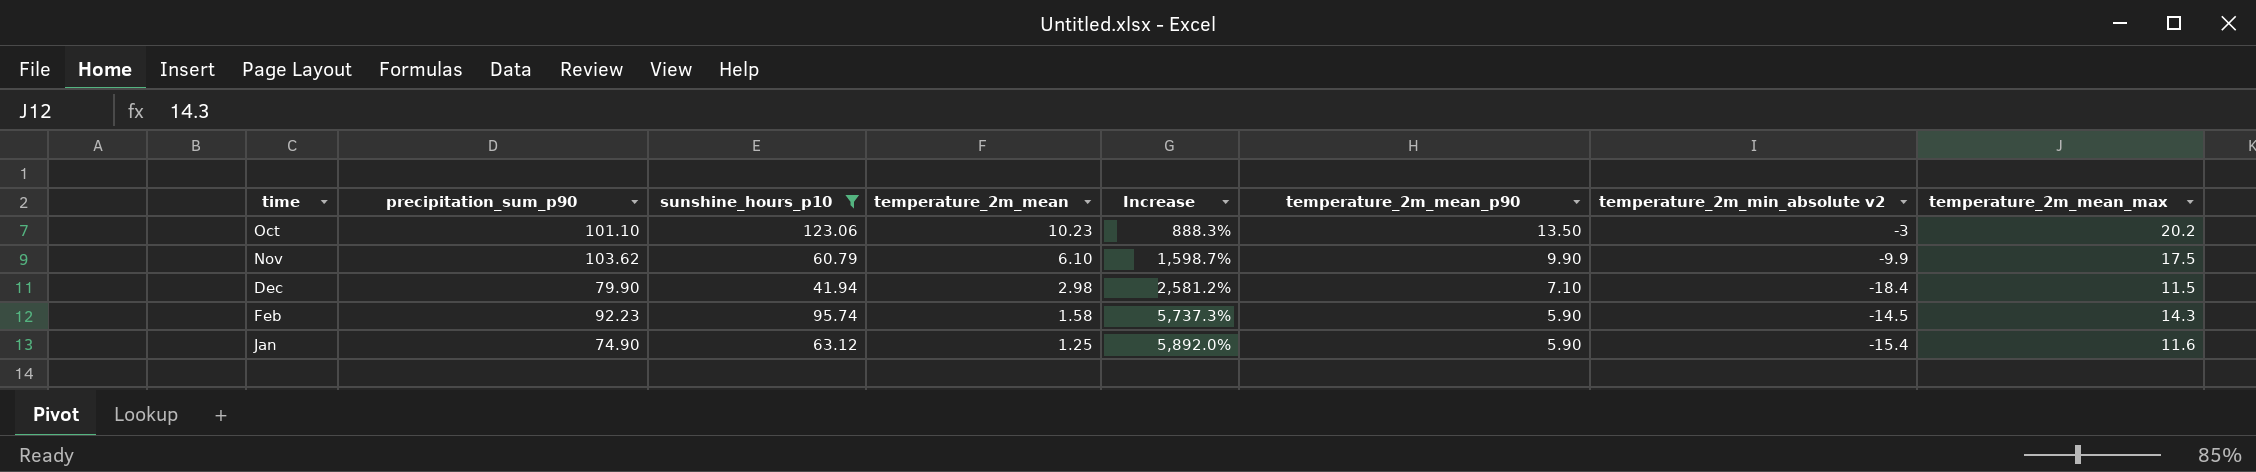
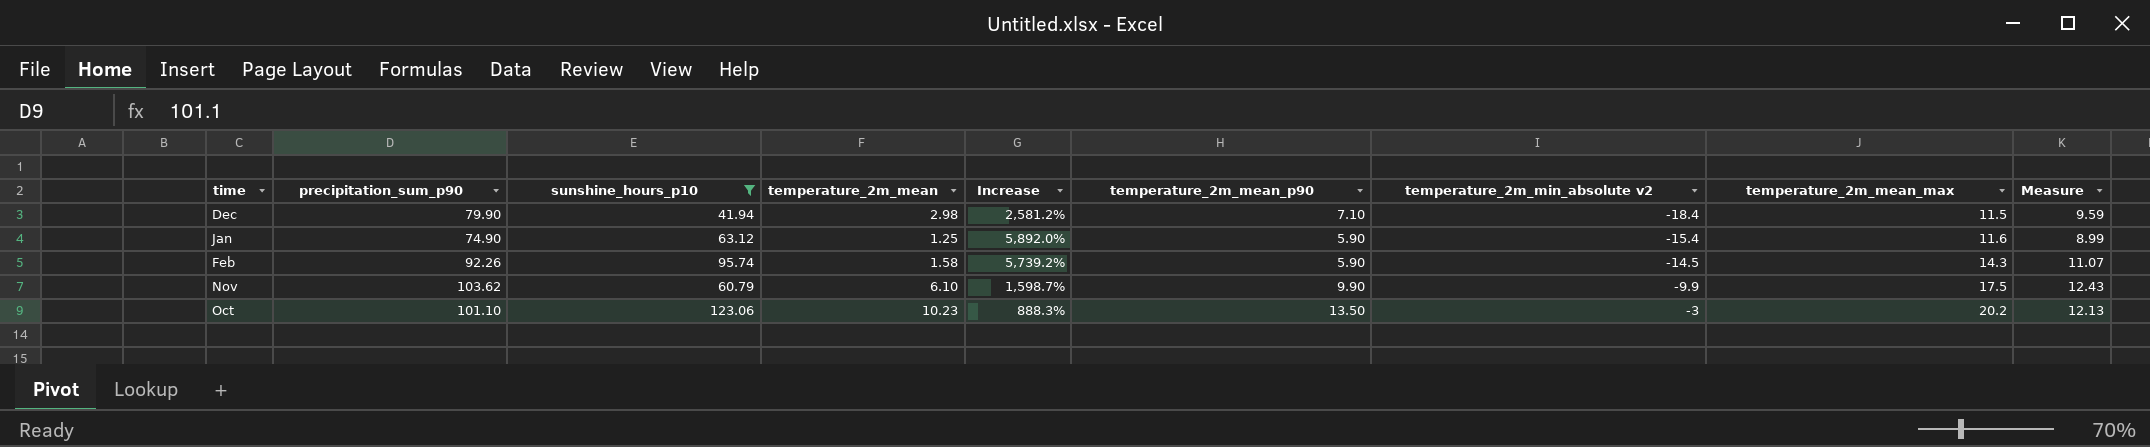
row order: temperature_2m_mean descending -> temperature_2m_min_absolute v2 ascending
column Measure | formula: none -> [precipitation_sum_p90] * 0.12
Feb | precipitation_sum_p90: 92.23 -> 92.26
Feb | Increase: 5,737.3% -> 5,739.2%

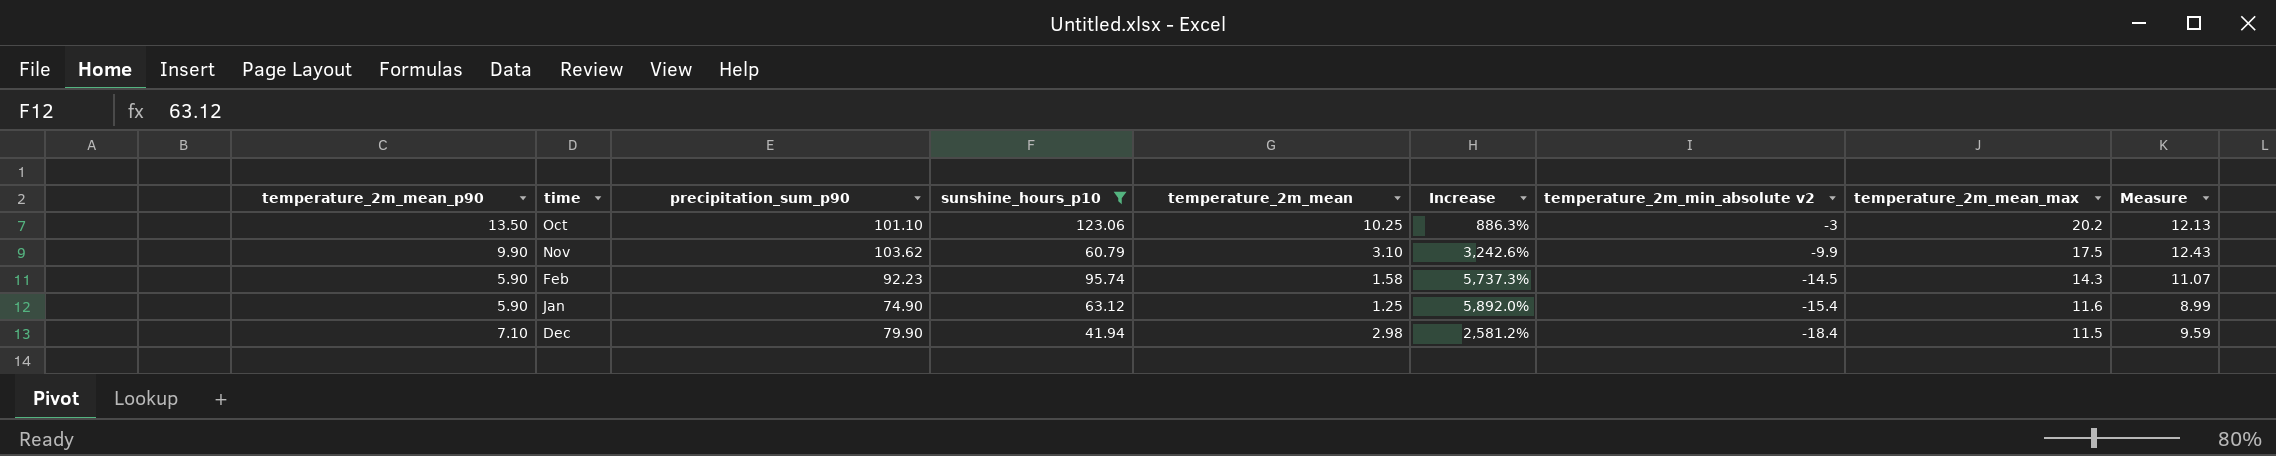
row order: temperature_2m_min_absolute v2 ascending -> temperature_2m_min_absolute v2 descending
column temperature_2m_mean_p90 | position: 6 -> 1
Oct | temperature_2m_mean: 10.23 -> 10.25
Oct | Increase: 888.3% -> 886.3%
Nov | temperature_2m_mean: 6.10 -> 3.10
Nov | Increase: 1,598.7% -> 3,242.6%
Feb | precipitation_sum_p90: 92.26 -> 92.23
Feb | Increase: 5,739.2% -> 5,737.3%

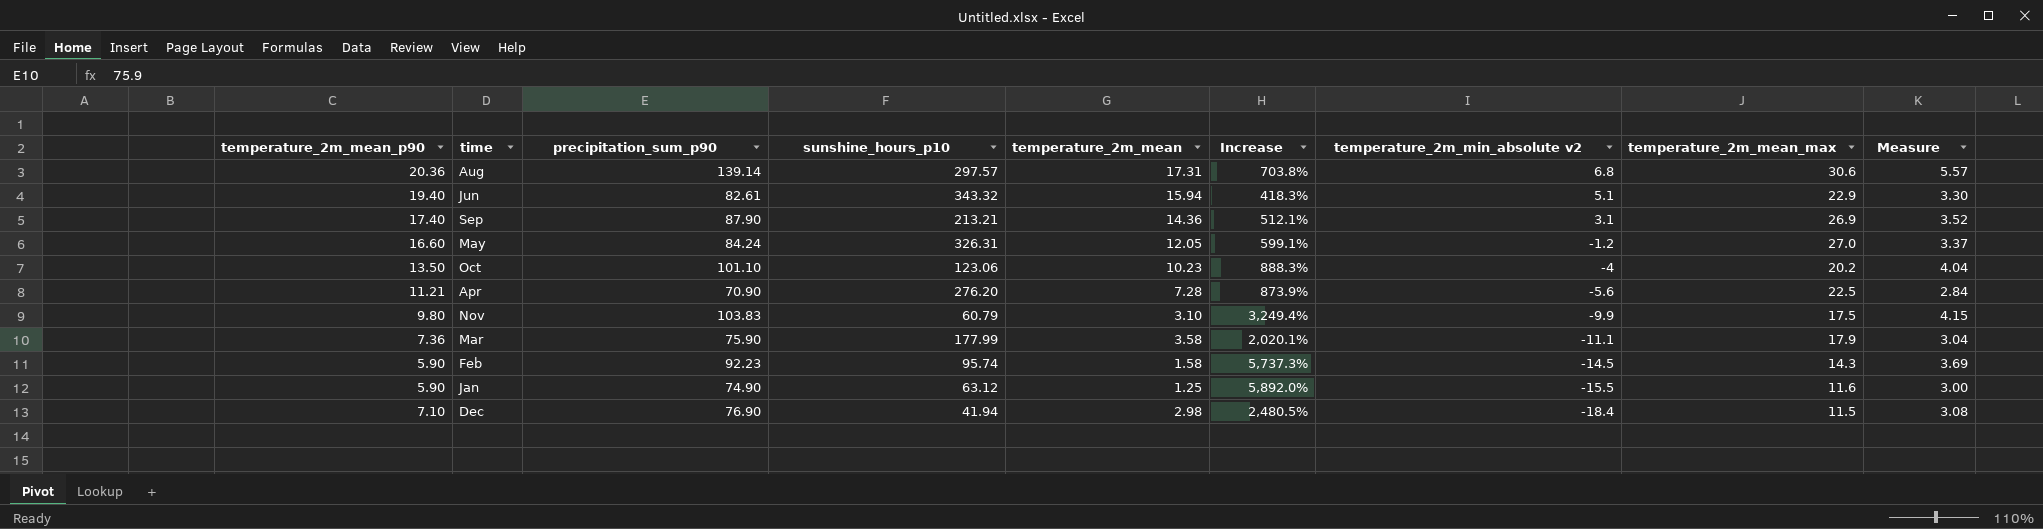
filter: sunshine_hours_p10 <= 123.06 -> none
column Measure | formula: [precipitation_sum_p90] * 0.12 -> [precipitation_sum_p90] * 0.04
Oct | temperature_2m_mean: 10.25 -> 10.23
Oct | Increase: 886.3% -> 888.3%
Oct | temperature_2m_min_absolute v2: -3 -> -4
Nov | temperature_2m_mean_p90: 9.90 -> 9.80
Nov | precipitation_sum_p90: 103.62 -> 103.83
Nov | Increase: 3,242.6% -> 3,249.4%
Jan | temperature_2m_min_absolute v2: -15.4 -> -15.5
Dec | precipitation_sum_p90: 79.90 -> 76.90
Dec | Increase: 2,581.2% -> 2,480.5%

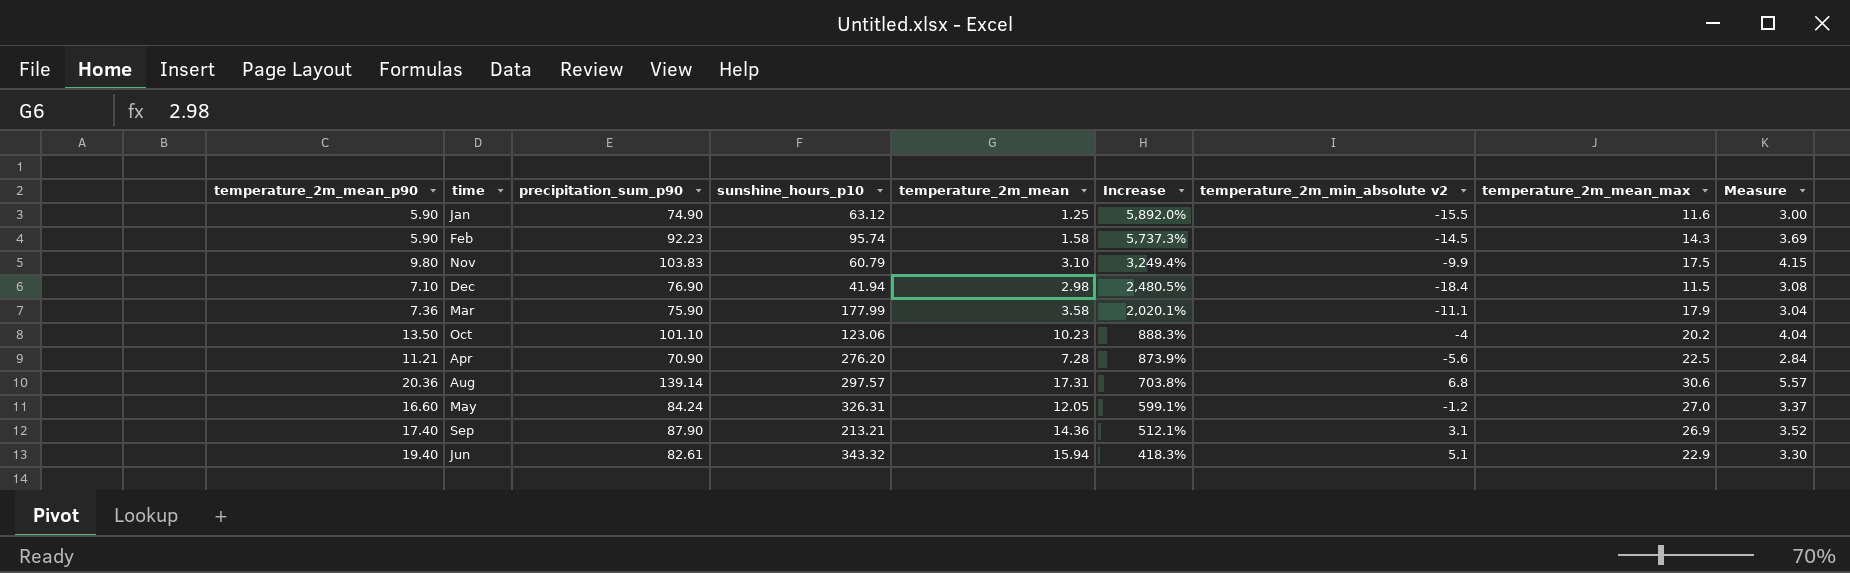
row order: temperature_2m_min_absolute v2 descending -> Increase descending

